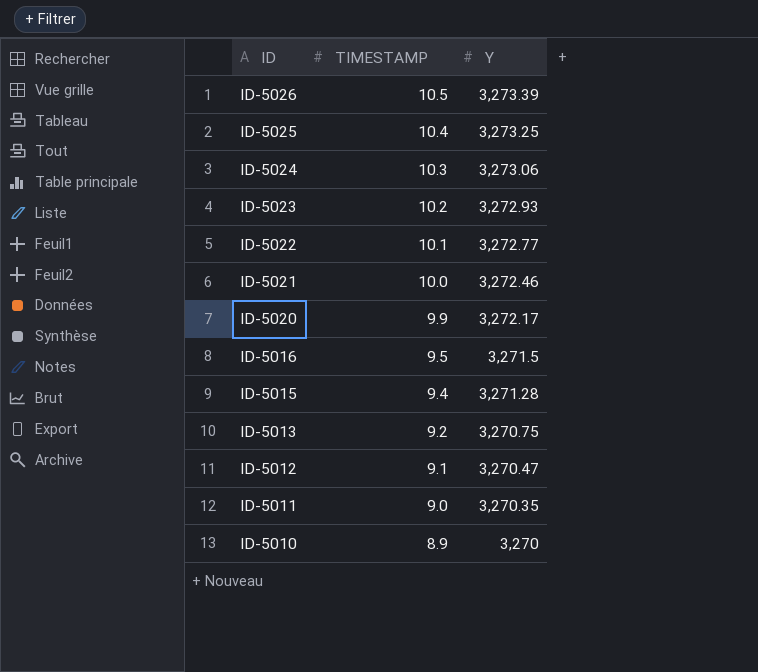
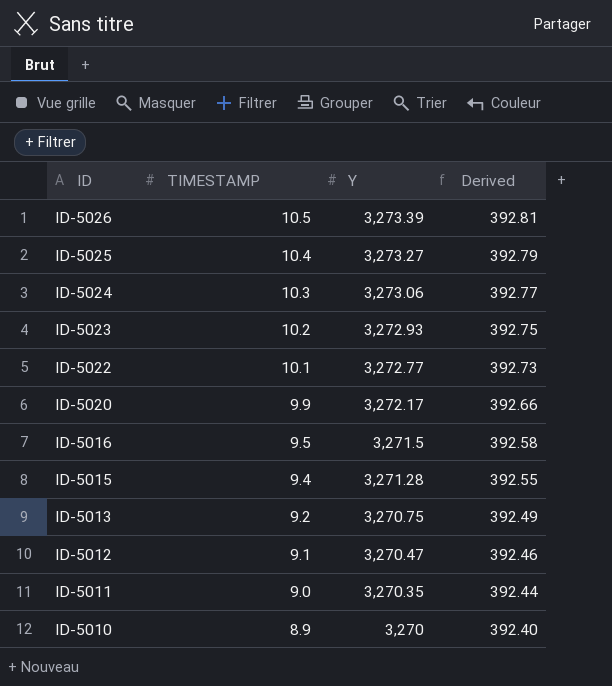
column Derived | formula: none -> [Y] * 0.12
row ID-5021: 10.0 | 3,272.46 -> none
ID-5025 | Y: 3,273.25 -> 3,273.27

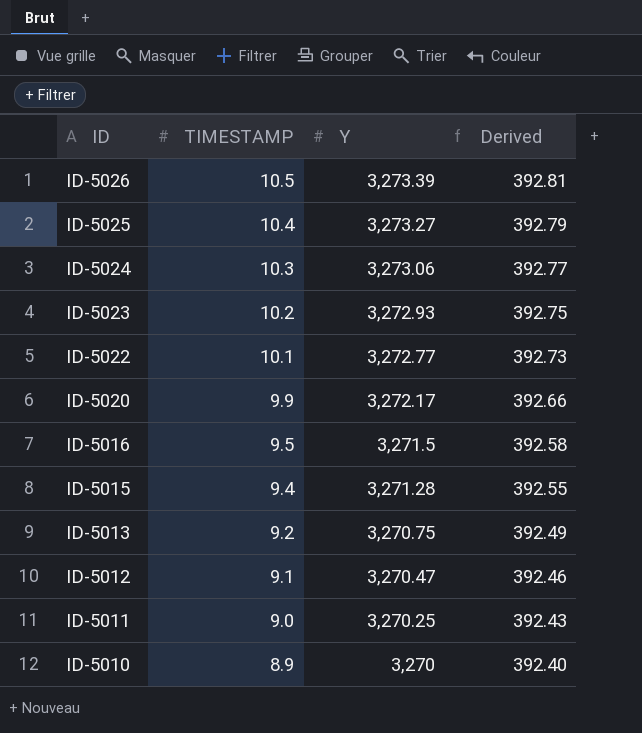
ID-5011 | Y: 3,270.35 -> 3,270.25
ID-5011 | Derived: 392.44 -> 392.43

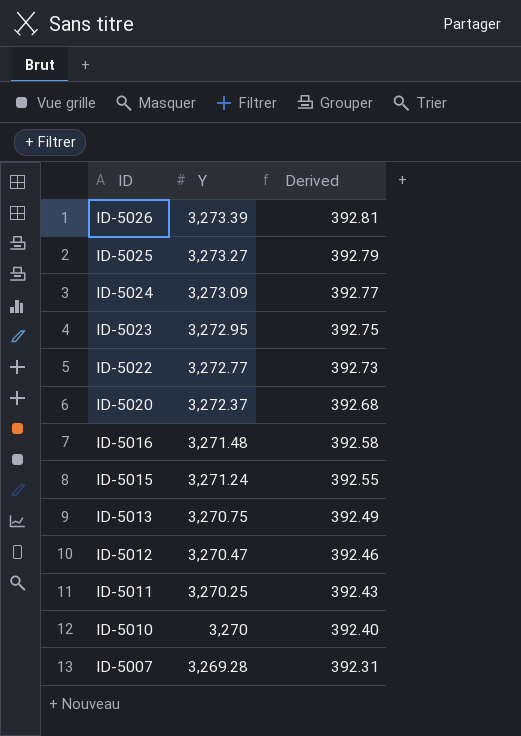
column TIMESTAMP | position: 2 -> none
ID-5024 | Y: 3,273.06 -> 3,273.09
ID-5023 | Y: 3,272.93 -> 3,272.95
ID-5020 | Y: 3,272.17 -> 3,272.37
ID-5020 | Derived: 392.66 -> 392.68
ID-5016 | Y: 3,271.5 -> 3,271.48
ID-5015 | Y: 3,271.28 -> 3,271.24
row ID-5007: none -> 3,269.28 | 392.31

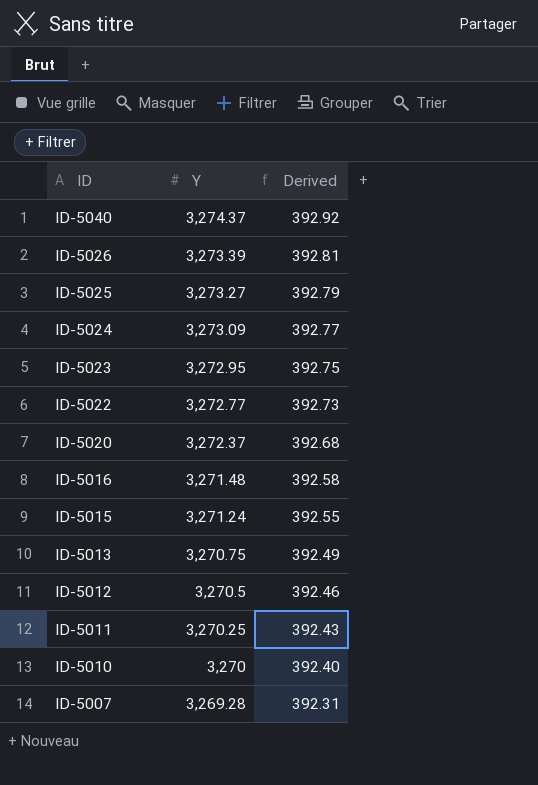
row ID-5040: none -> 3,274.37 | 392.92
ID-5012 | Y: 3,270.47 -> 3,270.5

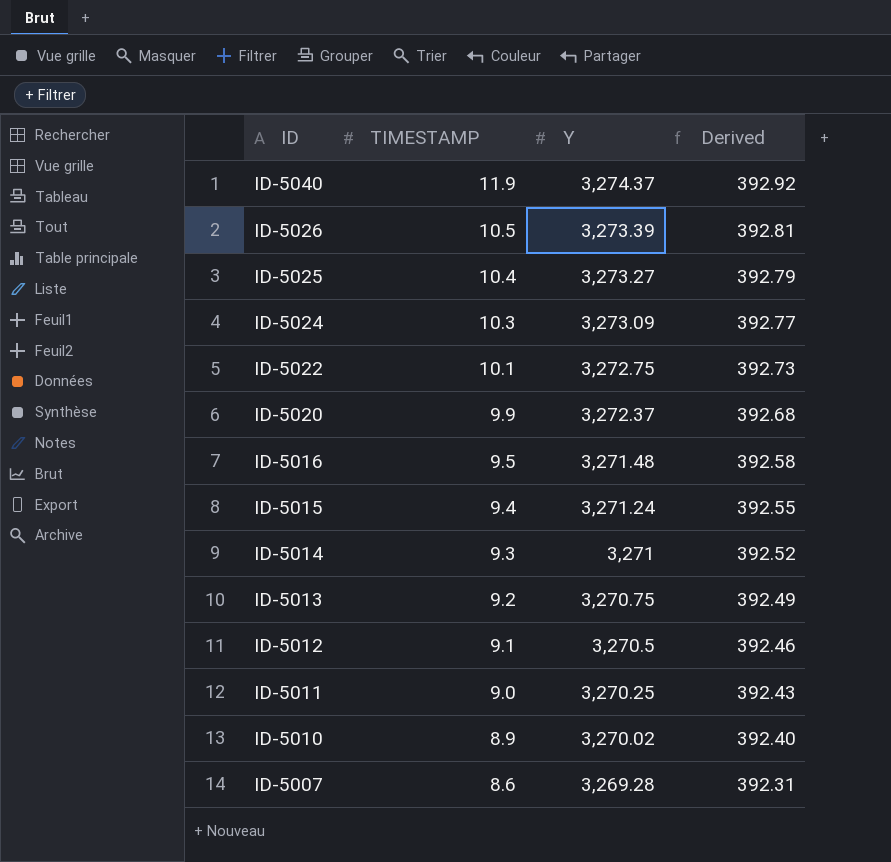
column TIMESTAMP | position: none -> 2
row ID-5023: 3,272.95 | 392.75 -> none
ID-5022 | Y: 3,272.77 -> 3,272.75
row ID-5014: none -> 9.3 | 3,271 | 392.52
ID-5010 | Y: 3,270 -> 3,270.02

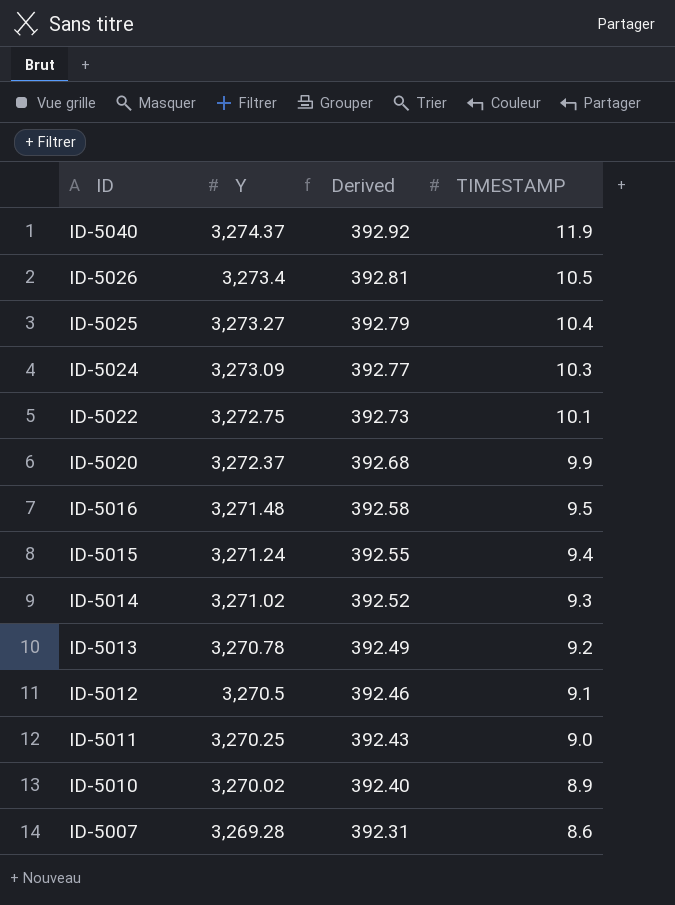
column TIMESTAMP | position: 2 -> 4
ID-5026 | Y: 3,273.39 -> 3,273.4
ID-5014 | Y: 3,271 -> 3,271.02
ID-5013 | Y: 3,270.75 -> 3,270.78

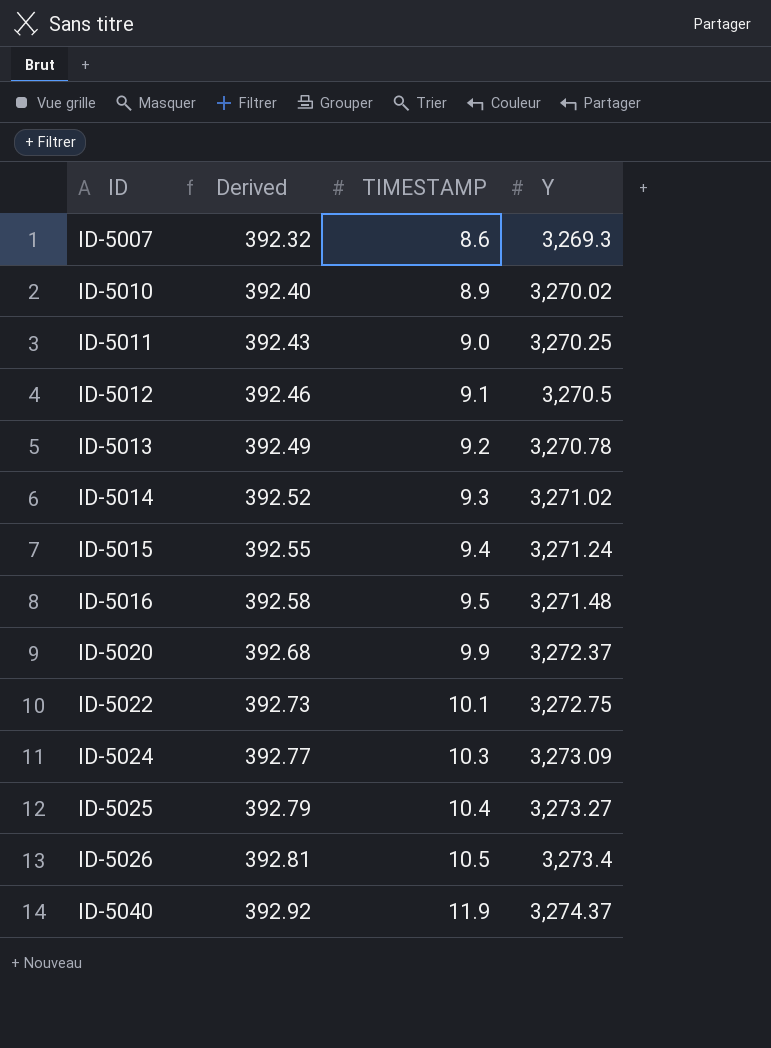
row order: ID descending -> ID ascending
column Y | position: 2 -> 4
ID-5007 | Derived: 392.31 -> 392.32
ID-5007 | Y: 3,269.28 -> 3,269.3

